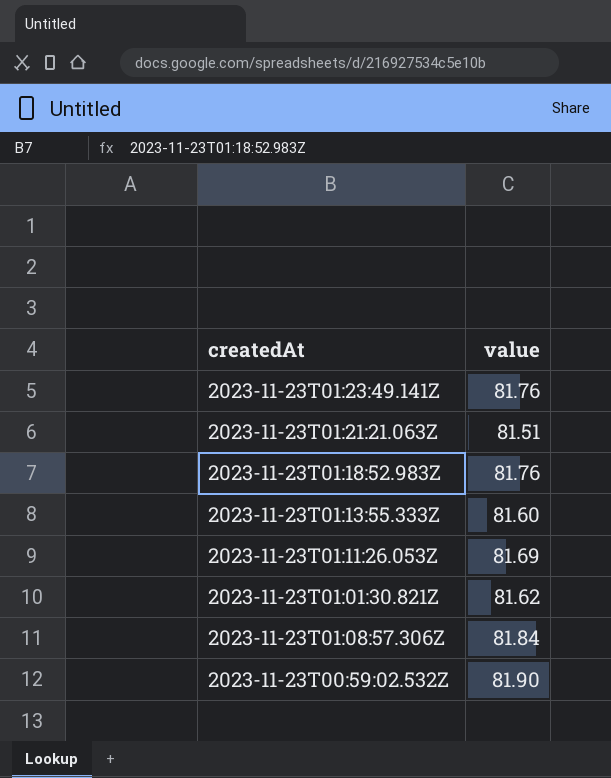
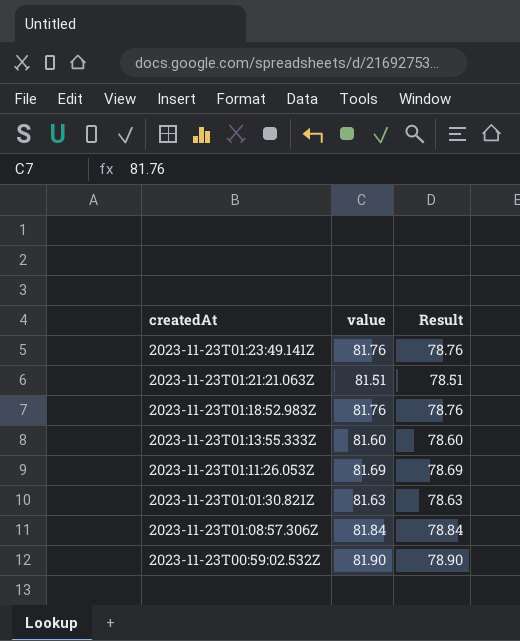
column Result | formula: none -> [value] - 3
2023-11-23T01:01:30.821Z | value: 81.62 -> 81.63

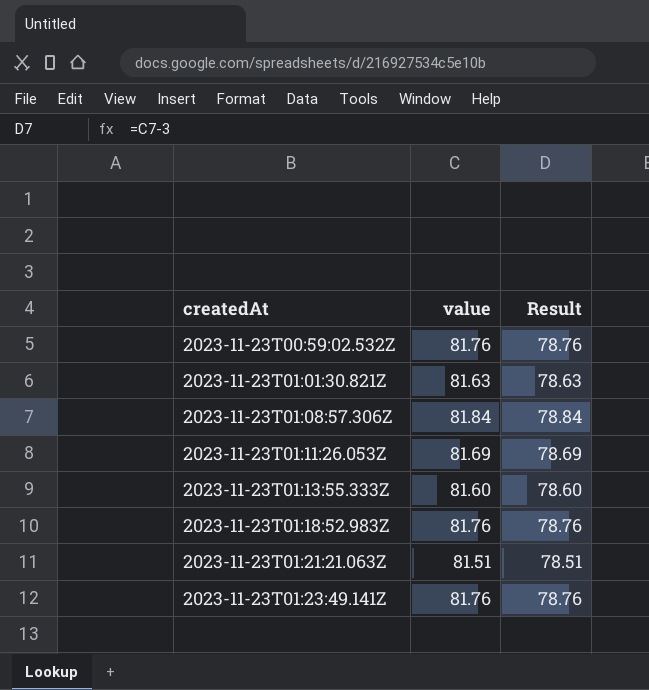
row order: none -> createdAt ascending
2023-11-23T00:59:02.532Z | value: 81.90 -> 81.76
2023-11-23T00:59:02.532Z | Result: 78.90 -> 78.76

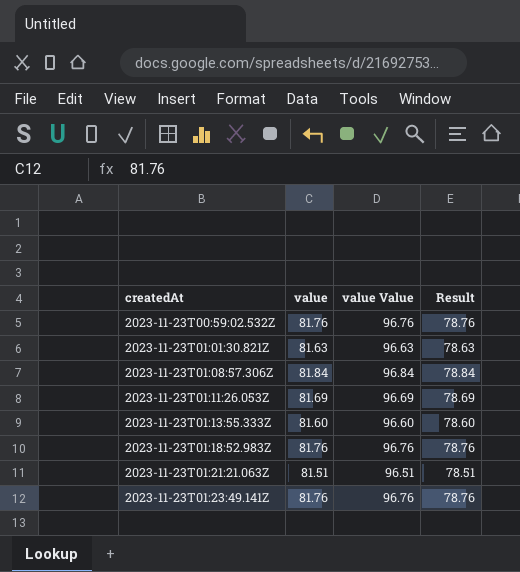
column value Value | formula: none -> [value] + 15

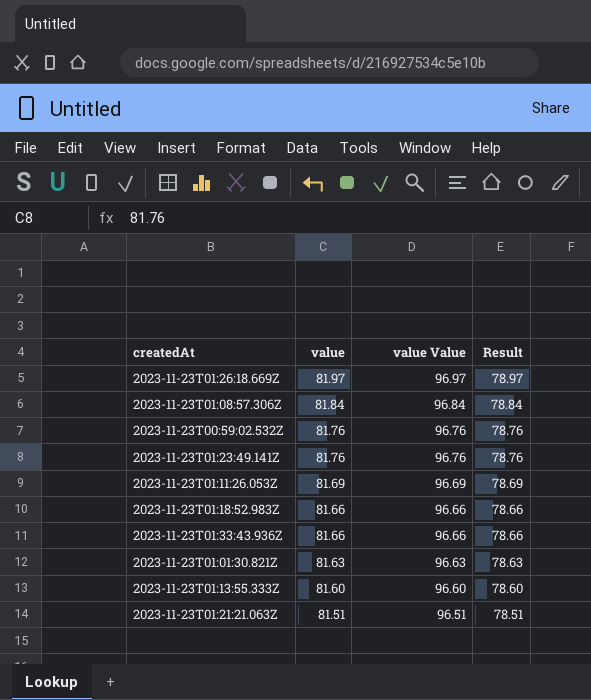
row order: createdAt ascending -> value descending
row 2023-11-23T01:26:18.669Z: none -> 81.97 | 96.97 | 78.97
2023-11-23T01:18:52.983Z | value: 81.76 -> 81.66
2023-11-23T01:18:52.983Z | value Value: 96.76 -> 96.66
2023-11-23T01:18:52.983Z | Result: 78.76 -> 78.66
row 2023-11-23T01:33:43.936Z: none -> 81.66 | 96.66 | 78.66

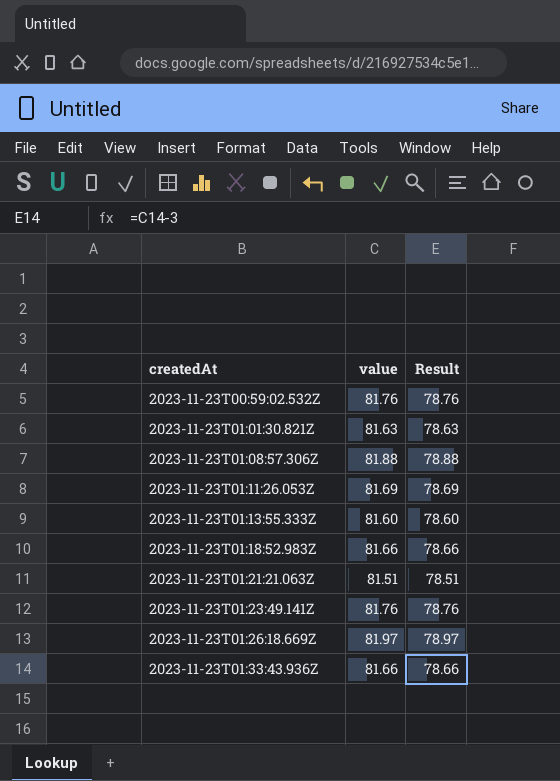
row order: value descending -> createdAt ascending
column value Value | formula: [value] + 15 -> none
2023-11-23T01:08:57.306Z | value: 81.84 -> 81.88
2023-11-23T01:08:57.306Z | Result: 78.84 -> 78.88

